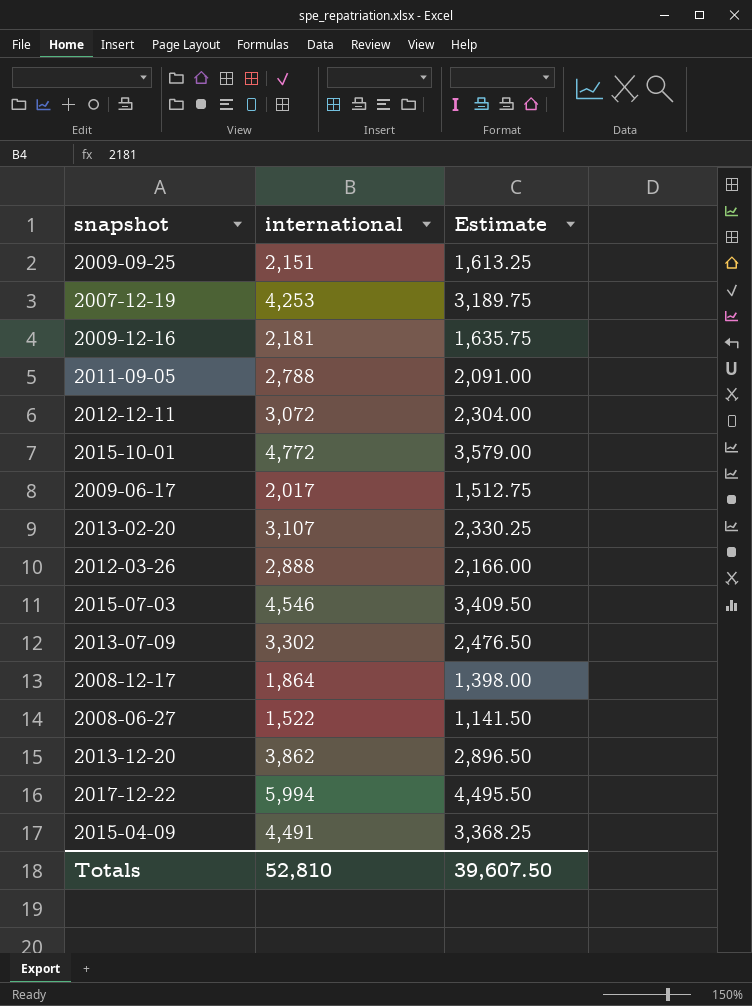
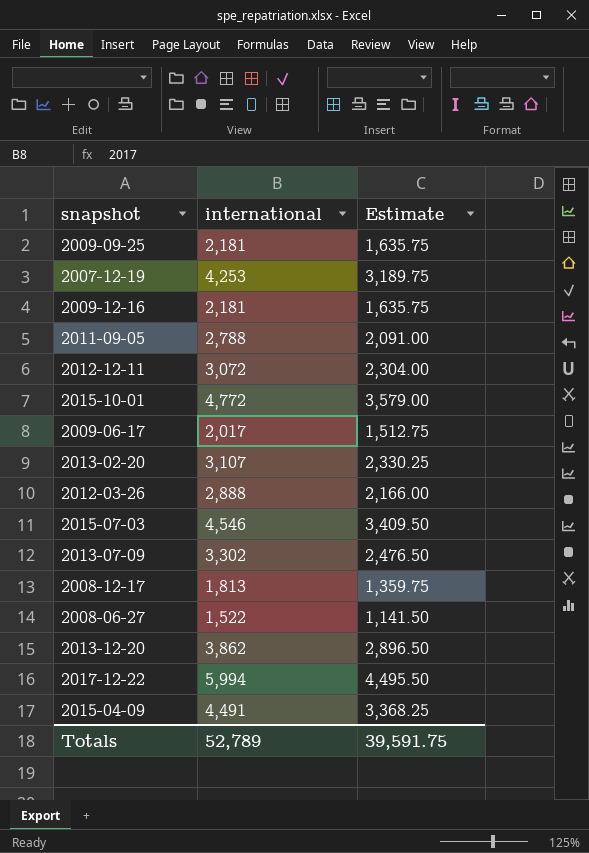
2009-09-25 | international: 2,151 -> 2,181
2009-09-25 | Estimate: 1,613.25 -> 1,635.75
2008-12-17 | international: 1,864 -> 1,813
2008-12-17 | Estimate: 1,398.00 -> 1,359.75
Totals | international: 52,810 -> 52,789
Totals | Estimate: 39,607.50 -> 39,591.75

